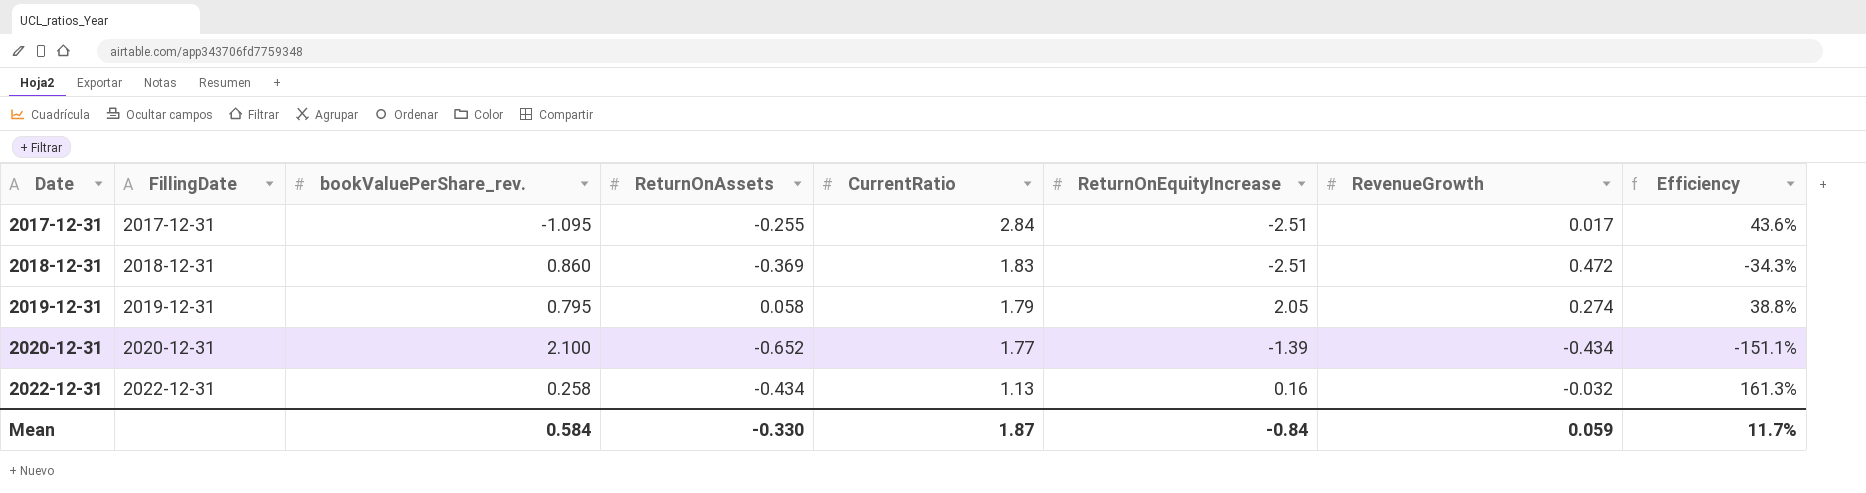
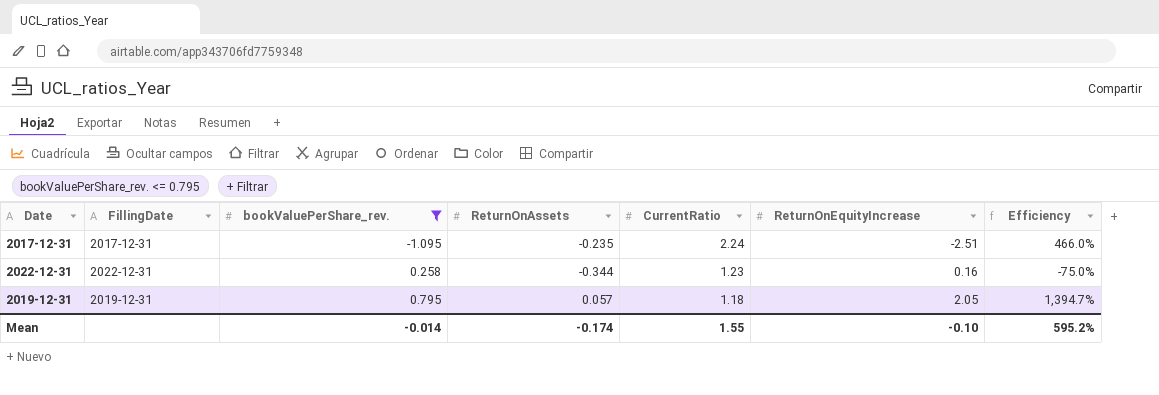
filter: none -> bookValuePerShare_rev. <= 0.795
row order: Date ascending -> bookValuePerShare_rev. ascending
column RevenueGrowth | position: 7 -> none
column Efficiency | formula: [bookValuePerShare_rev.] / [ReturnOnEquityIncrease] -> [bookValuePerShare_rev.] / [ReturnOnAssets]
2017-12-31 | ReturnOnAssets: -0.255 -> -0.235
2017-12-31 | CurrentRatio: 2.84 -> 2.24
2022-12-31 | ReturnOnAssets: -0.434 -> -0.344
2022-12-31 | CurrentRatio: 1.13 -> 1.23
2019-12-31 | ReturnOnAssets: 0.058 -> 0.057
2019-12-31 | CurrentRatio: 1.79 -> 1.18
Mean | bookValuePerShare_rev.: 0.584 -> -0.014
Mean | ReturnOnAssets: -0.330 -> -0.174
Mean | CurrentRatio: 1.87 -> 1.55
Mean | ReturnOnEquityIncrease: -0.84 -> -0.10
Mean | Efficiency: 11.7% -> 595.2%

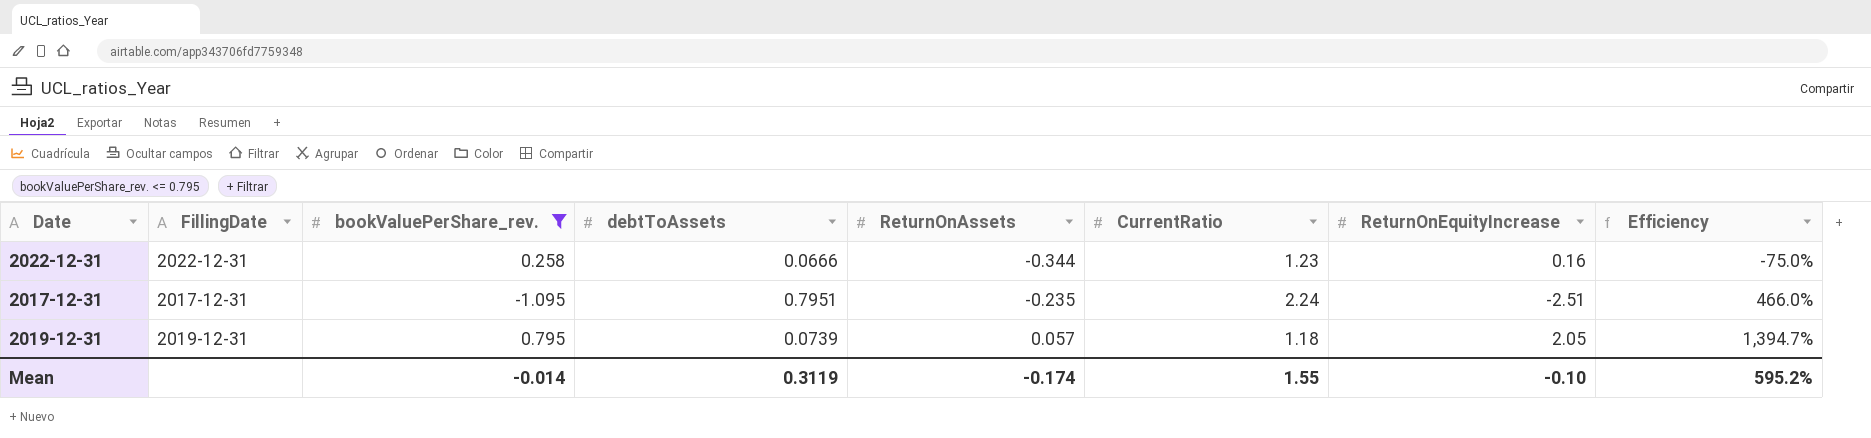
row order: bookValuePerShare_rev. ascending -> ReturnOnAssets ascending
column debtToAssets | position: none -> 4

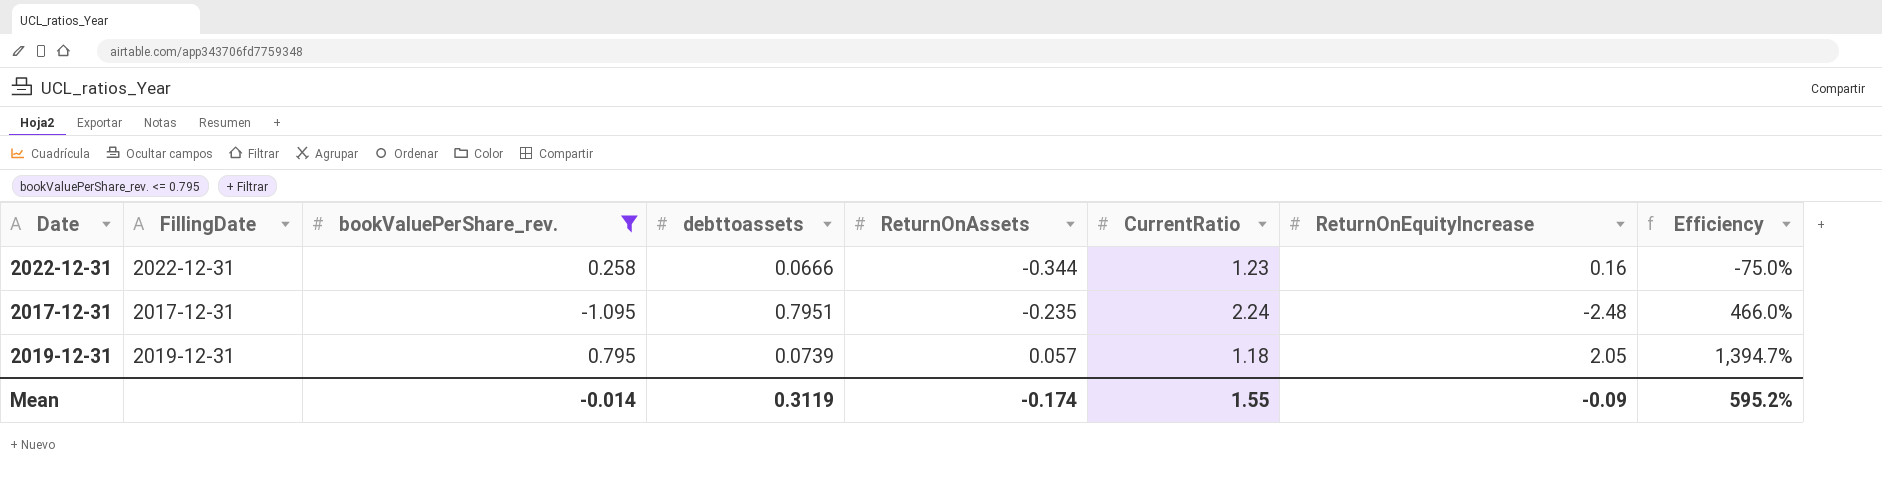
column name: debtToAssets -> debttoassets
2017-12-31 | ReturnOnEquityIncrease: -2.51 -> -2.48
Mean | ReturnOnEquityIncrease: -0.10 -> -0.09

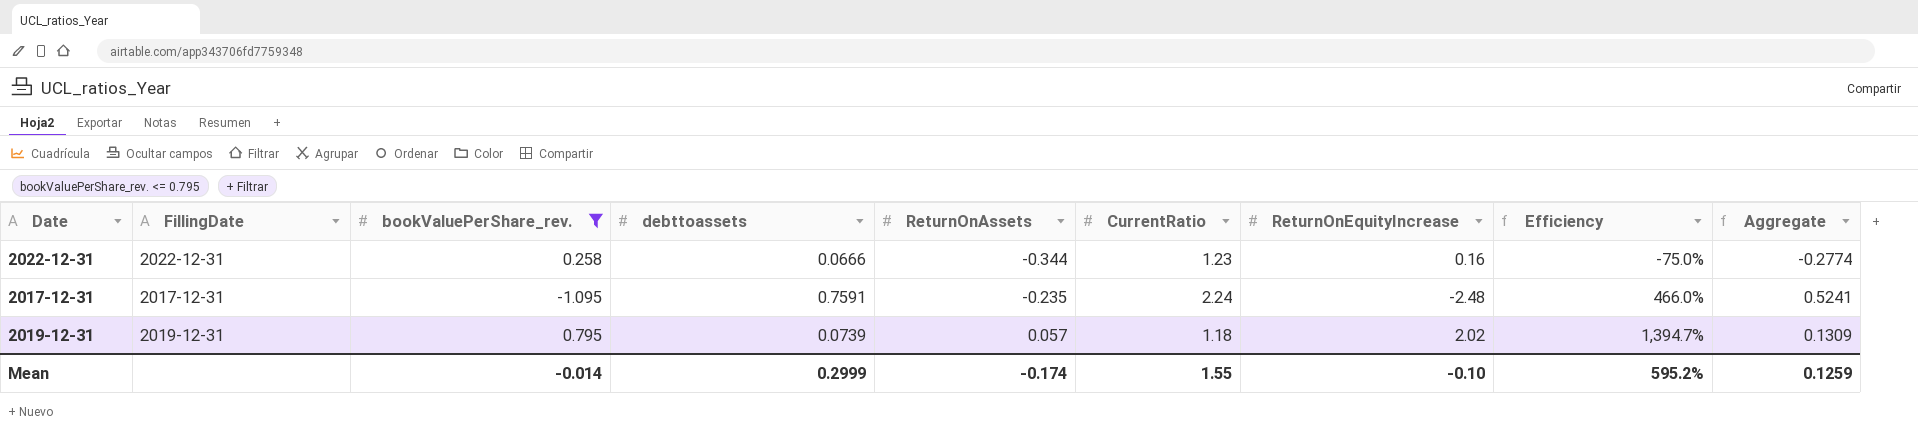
column Aggregate | formula: none -> [debttoassets] + [ReturnOnAssets]
2017-12-31 | debttoassets: 0.7951 -> 0.7591
2019-12-31 | ReturnOnEquityIncrease: 2.05 -> 2.02
Mean | debttoassets: 0.3119 -> 0.2999
Mean | ReturnOnEquityIncrease: -0.09 -> -0.10

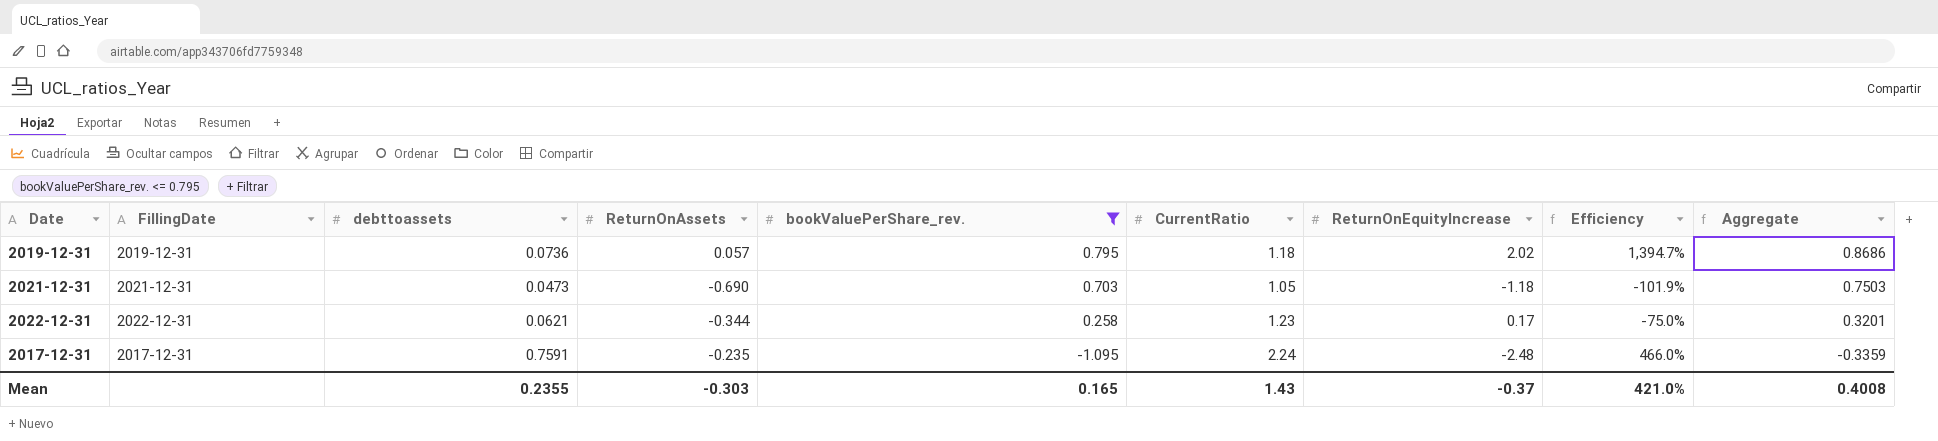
row order: ReturnOnAssets ascending -> bookValuePerShare_rev. descending
column bookValuePerShare_rev. | position: 3 -> 5
column Aggregate | formula: [debttoassets] + [ReturnOnAssets] -> [debttoassets] + [bookValuePerShare_rev.]
2019-12-31 | debttoassets: 0.0739 -> 0.0736
row 2021-12-31: none -> 2021-12-31 | 0.0473 | -0.690 | 0.703 | 1.05 | -1.18 | -101.9% | 0.7503
2022-12-31 | debttoassets: 0.0666 -> 0.0621
2022-12-31 | ReturnOnEquityIncrease: 0.16 -> 0.17
Mean | debttoassets: 0.2999 -> 0.2355
Mean | ReturnOnAssets: -0.174 -> -0.303
Mean | bookValuePerShare_rev.: -0.014 -> 0.165
Mean | CurrentRatio: 1.55 -> 1.43
Mean | ReturnOnEquityIncrease: -0.10 -> -0.37
Mean | Efficiency: 595.2% -> 421.0%
Mean | Aggregate: 0.1259 -> 0.4008

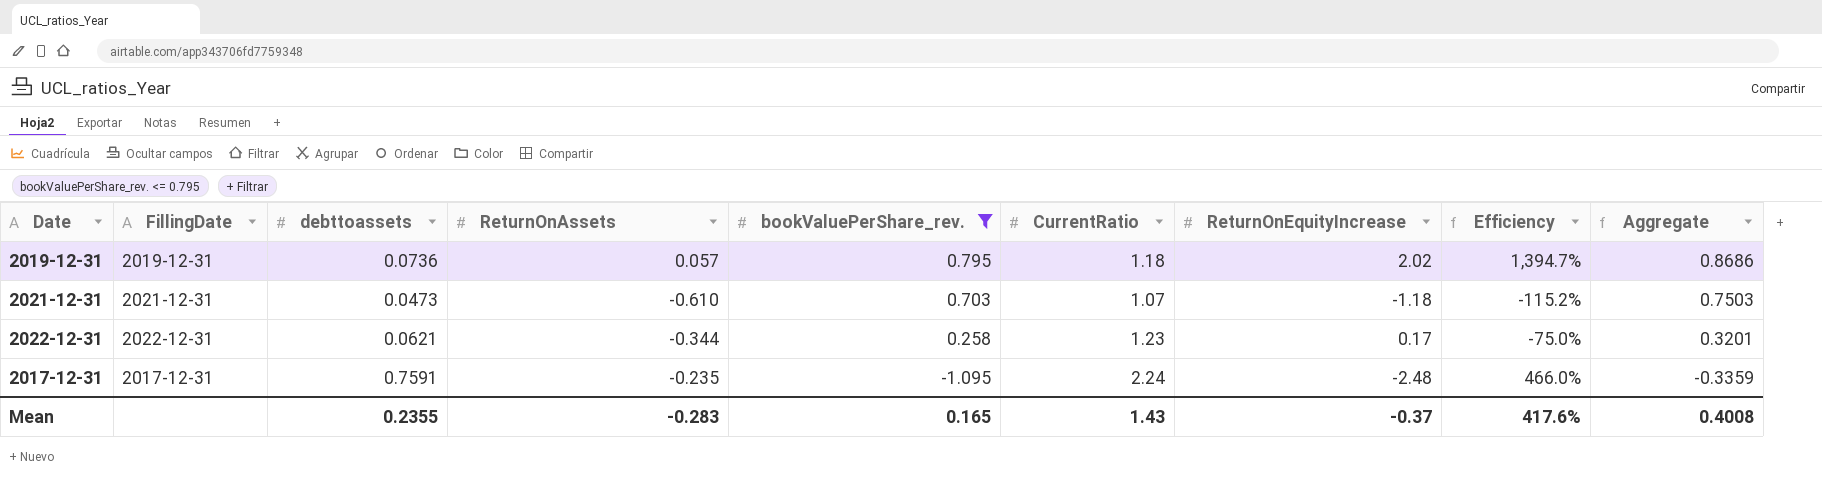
2021-12-31 | ReturnOnAssets: -0.690 -> -0.610
2021-12-31 | CurrentRatio: 1.05 -> 1.07
2021-12-31 | Efficiency: -101.9% -> -115.2%
Mean | ReturnOnAssets: -0.303 -> -0.283
Mean | Efficiency: 421.0% -> 417.6%

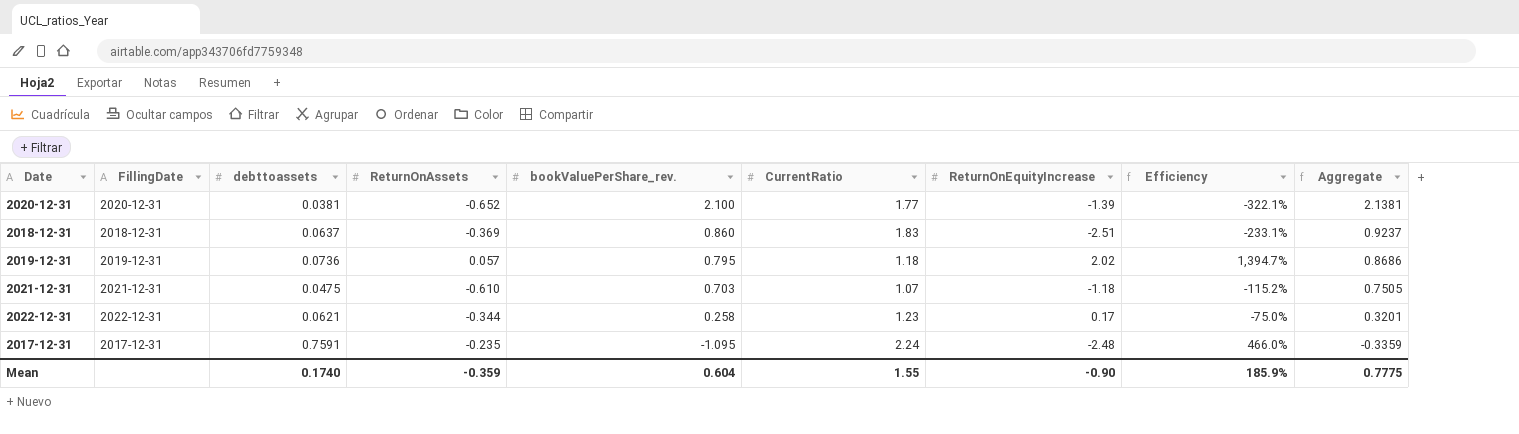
filter: bookValuePerShare_rev. <= 0.795 -> none
2021-12-31 | debttoassets: 0.0473 -> 0.0475
2021-12-31 | Aggregate: 0.7503 -> 0.7505
Mean | debttoassets: 0.2355 -> 0.1740
Mean | ReturnOnAssets: -0.283 -> -0.359
Mean | bookValuePerShare_rev.: 0.165 -> 0.604
Mean | CurrentRatio: 1.43 -> 1.55
Mean | ReturnOnEquityIncrease: -0.37 -> -0.90
Mean | Efficiency: 417.6% -> 185.9%
Mean | Aggregate: 0.4008 -> 0.7775

